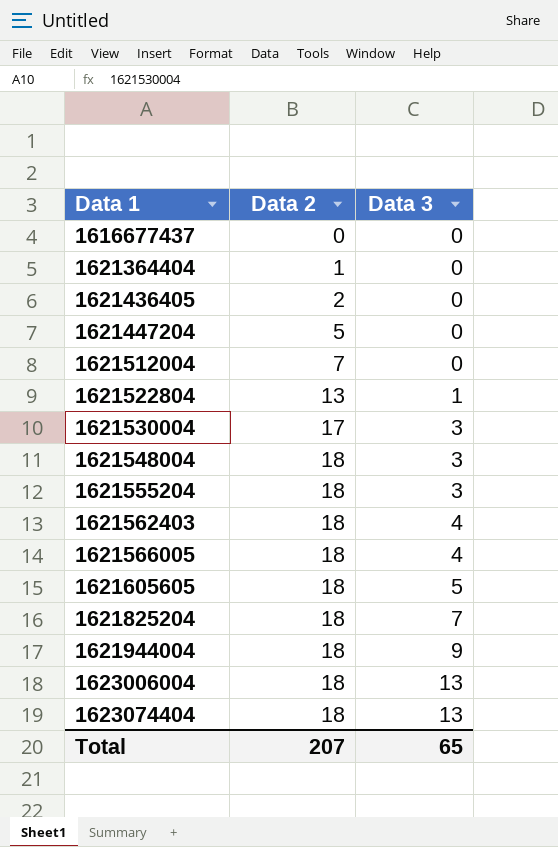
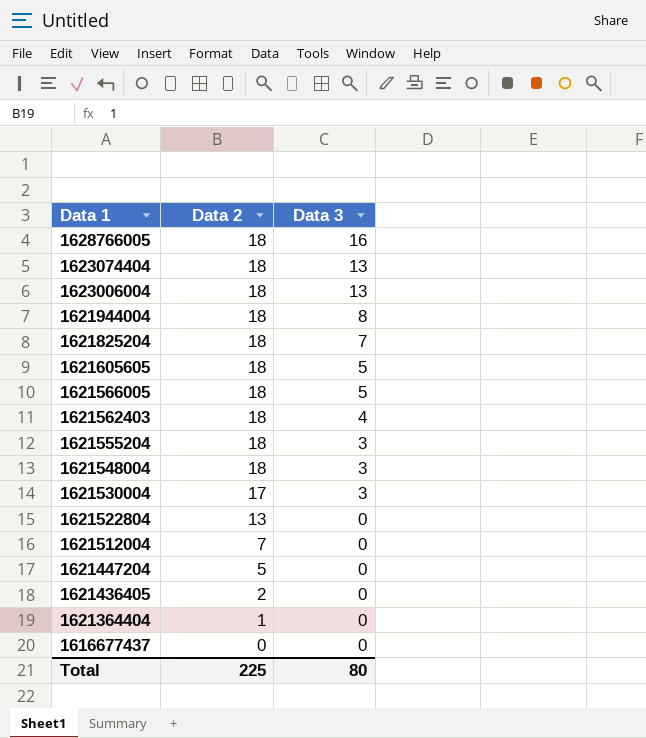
row order: Data 1 ascending -> Data 1 descending
row 1628766005: none -> 18 | 16
1621944004 | Data 3: 9 -> 8
1621566005 | Data 3: 4 -> 5
1621522804 | Data 3: 1 -> 0
Total | Data 2: 207 -> 225
Total | Data 3: 65 -> 80

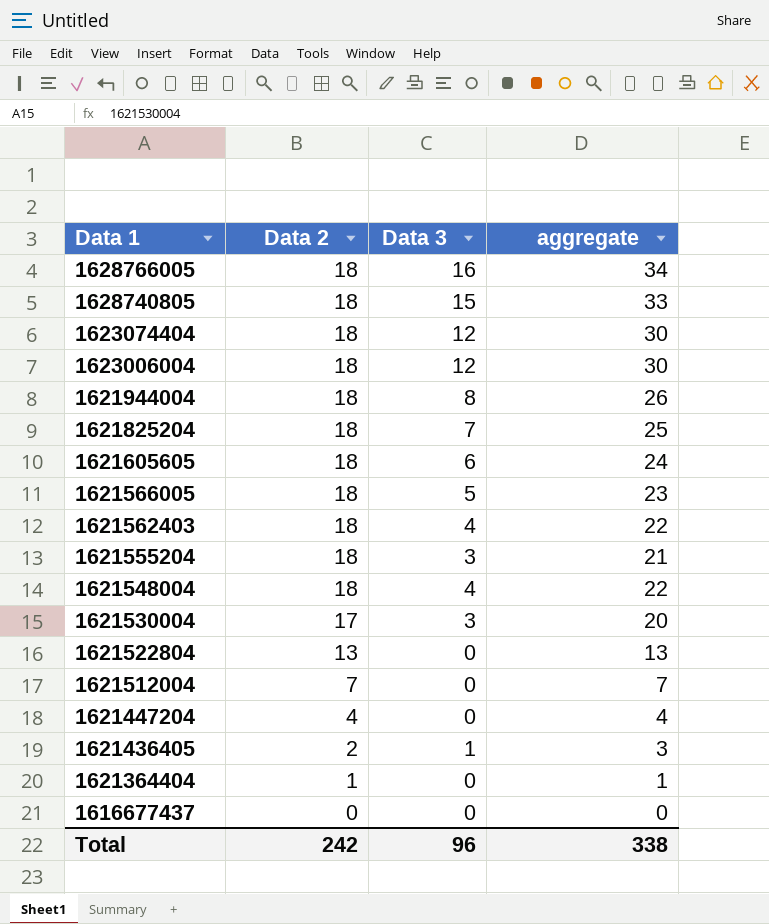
column aggregate | formula: none -> [Data 2] + [Data 3]
row 1628740805: none -> 18 | 15 | 33
1623074404 | Data 3: 13 -> 12
1623006004 | Data 3: 13 -> 12
1621605605 | Data 3: 5 -> 6
1621548004 | Data 3: 3 -> 4
1621447204 | Data 2: 5 -> 4
1621436405 | Data 3: 0 -> 1
Total | Data 2: 225 -> 242
Total | Data 3: 80 -> 96

